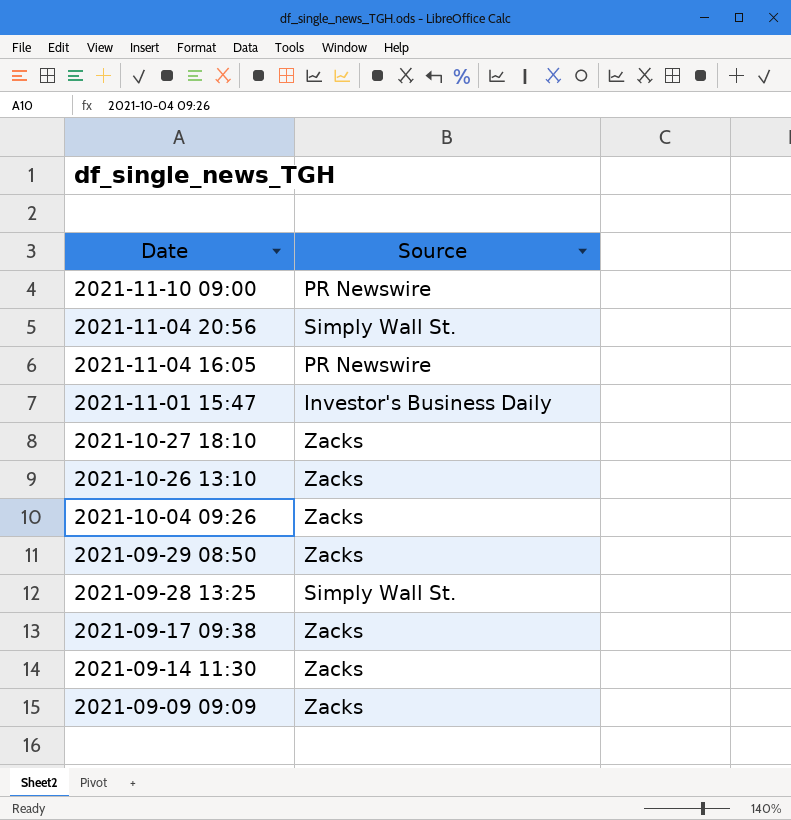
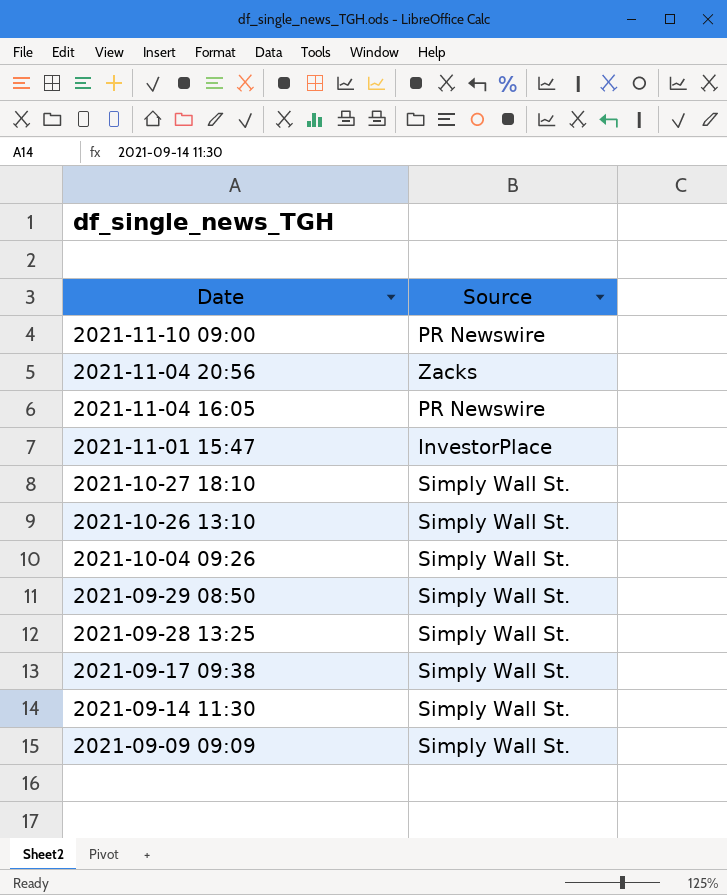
2021-11-04 20:56 | Source: Simply Wall St. -> Zacks
2021-11-01 15:47 | Source: Investor's Business Daily -> InvestorPlace
2021-10-27 18:10 | Source: Zacks -> Simply Wall St.
2021-10-26 13:10 | Source: Zacks -> Simply Wall St.
2021-10-04 09:26 | Source: Zacks -> Simply Wall St.
2021-09-29 08:50 | Source: Zacks -> Simply Wall St.
2021-09-17 09:38 | Source: Zacks -> Simply Wall St.
2021-09-14 11:30 | Source: Zacks -> Simply Wall St.
2021-09-09 09:09 | Source: Zacks -> Simply Wall St.

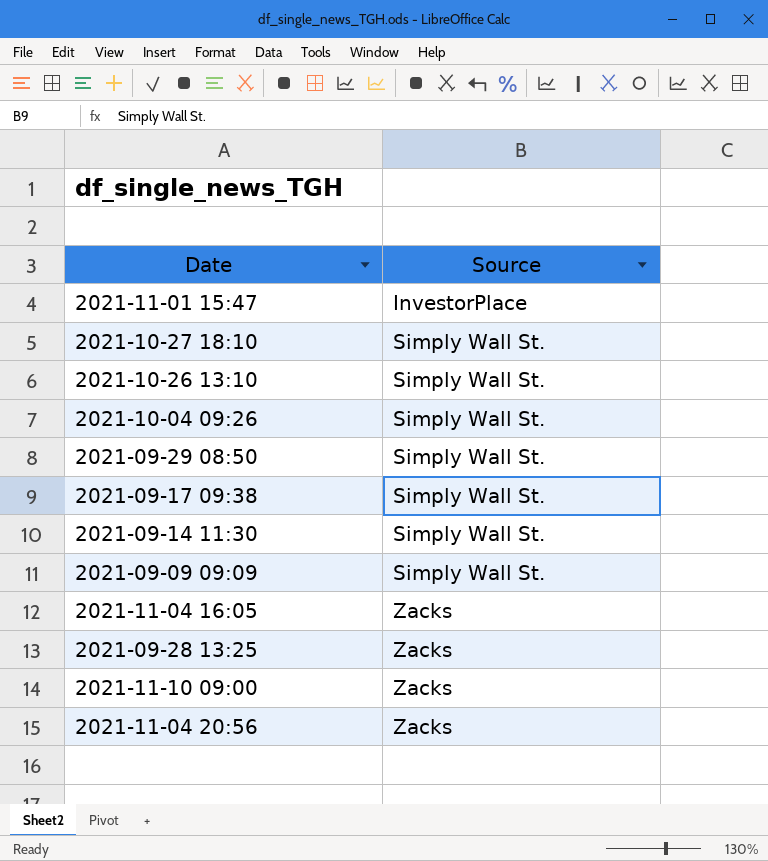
row order: Date descending -> Source ascending
2021-11-04 16:05 | Source: PR Newswire -> Zacks
2021-09-28 13:25 | Source: Simply Wall St. -> Zacks
2021-11-10 09:00 | Source: PR Newswire -> Zacks

